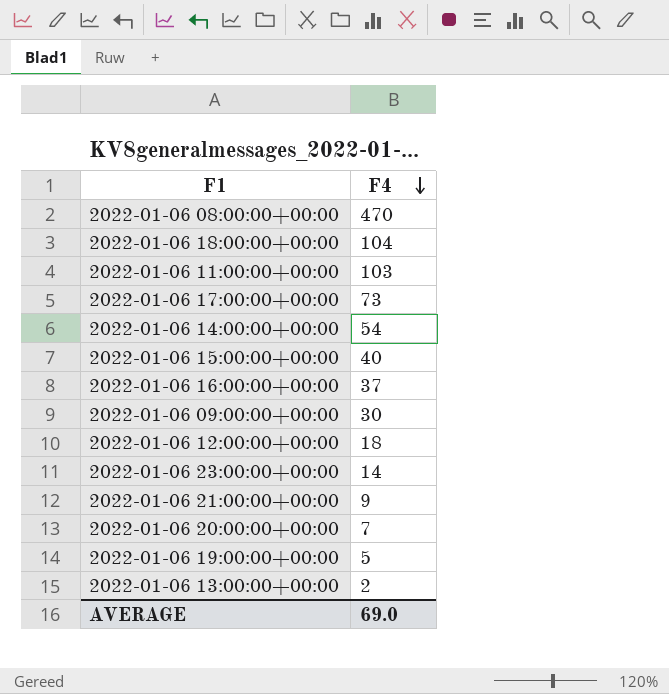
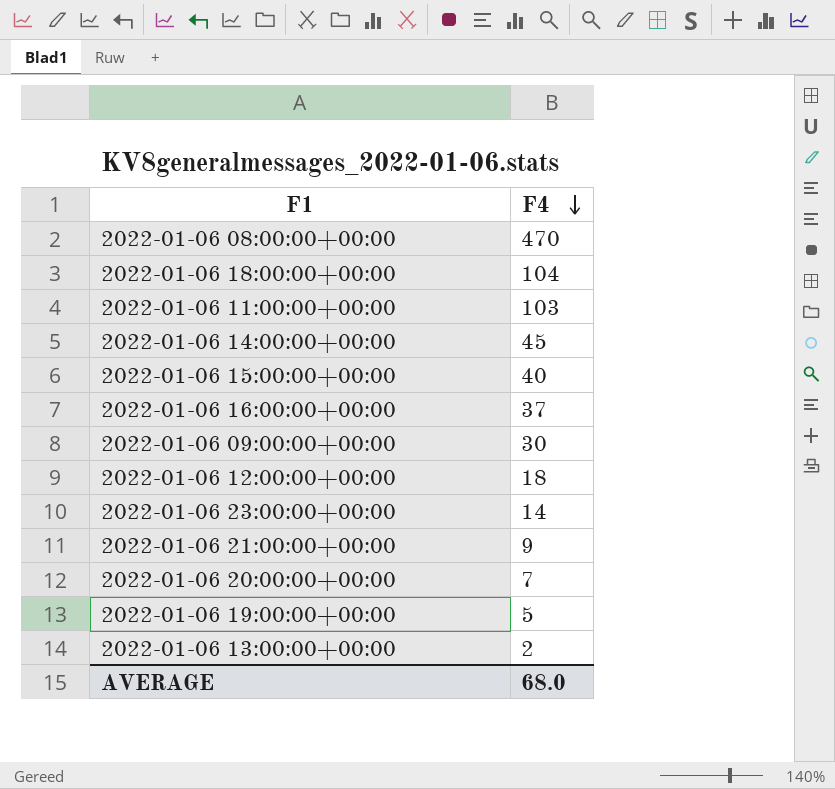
row 2022-01-06 17:00:00+00:00: 73 -> none
2022-01-06 14:00:00+00:00 | F4: 54 -> 45
AVERAGE | F4: 69.0 -> 68.0

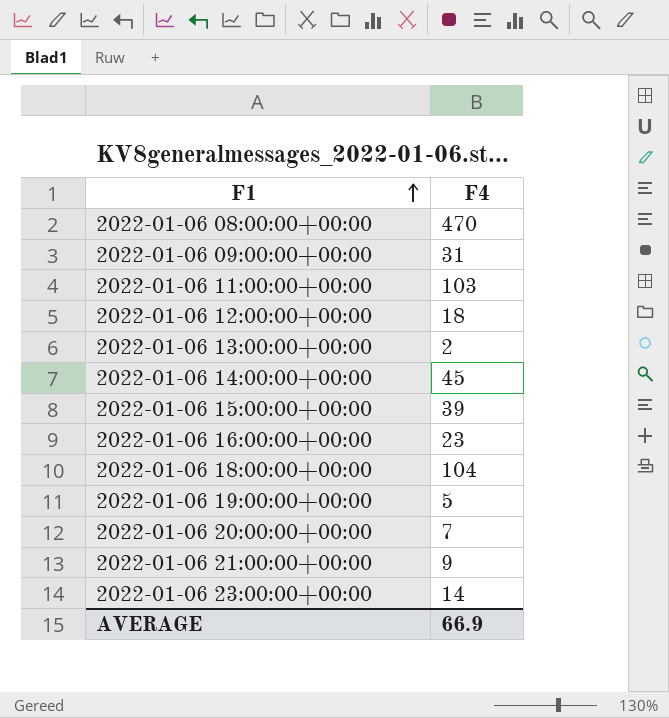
row order: F4 descending -> F1 ascending
2022-01-06 09:00:00+00:00 | F4: 30 -> 31
2022-01-06 15:00:00+00:00 | F4: 40 -> 39
2022-01-06 16:00:00+00:00 | F4: 37 -> 23
AVERAGE | F4: 68.0 -> 66.9

